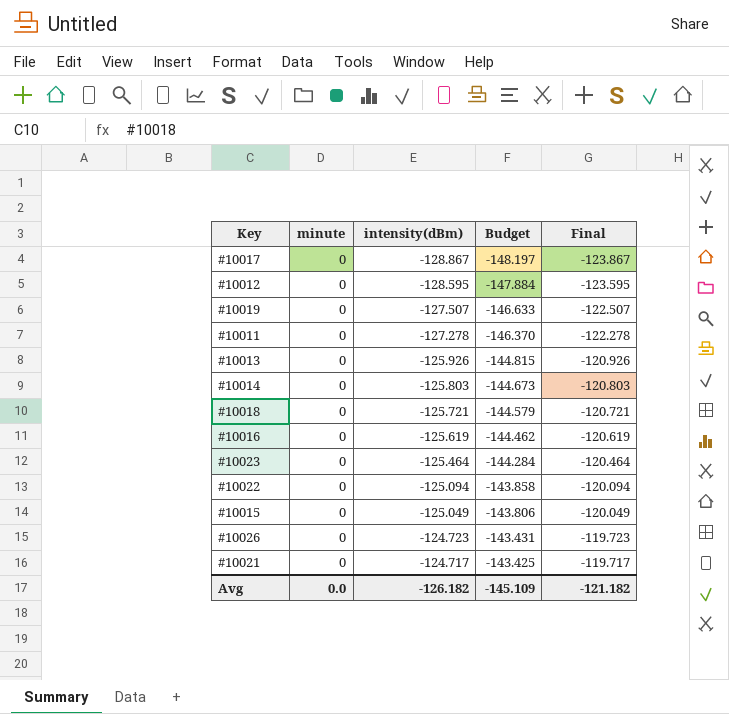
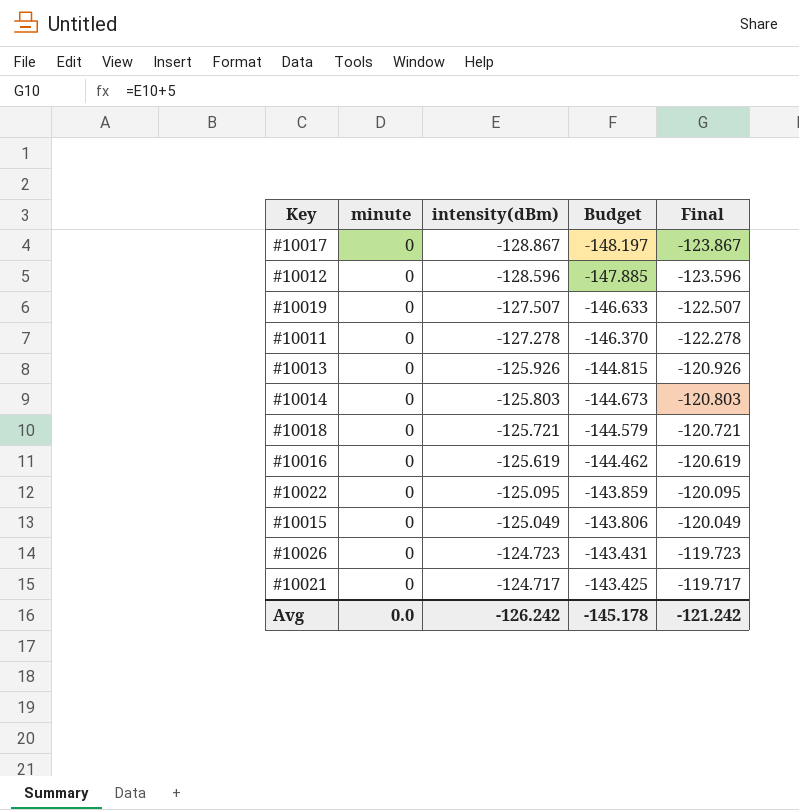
row #10023: 0 | -125.464 | -144.284 | -120.464 -> none
#10012 | intensity(dBm): -128.595 -> -128.596
#10012 | Budget: -147.884 -> -147.885
#10012 | Final: -123.595 -> -123.596
#10022 | intensity(dBm): -125.094 -> -125.095
#10022 | Budget: -143.858 -> -143.859
#10022 | Final: -120.094 -> -120.095
Avg | intensity(dBm): -126.182 -> -126.242
Avg | Budget: -145.109 -> -145.178
Avg | Final: -121.182 -> -121.242

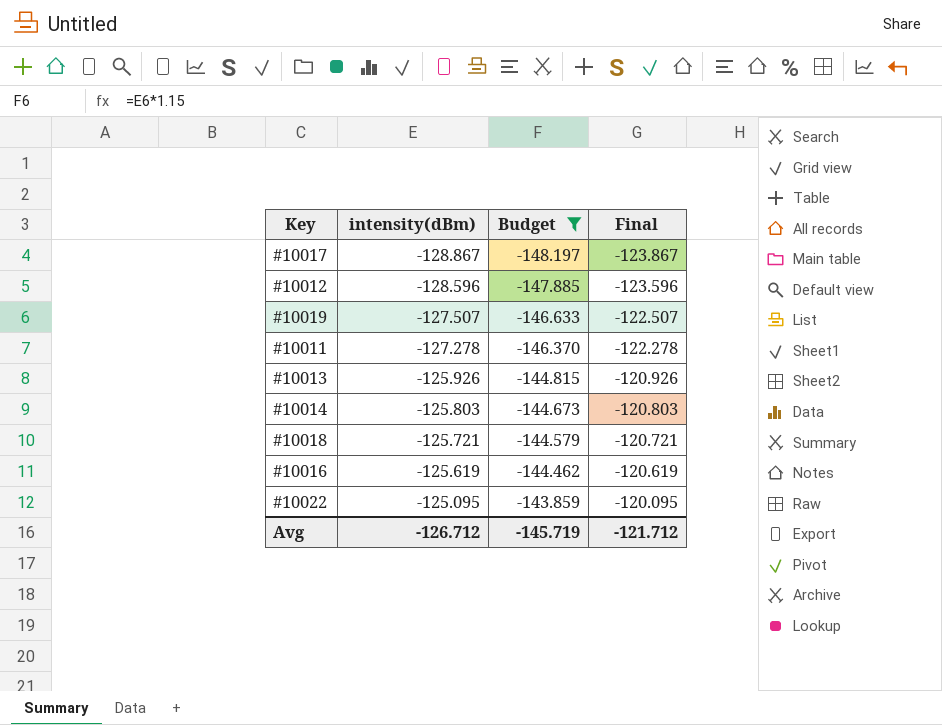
filter: none -> Budget <= -143.859
column minute | position: 2 -> none
Avg | intensity(dBm): -126.242 -> -126.712
Avg | Budget: -145.178 -> -145.719
Avg | Final: -121.242 -> -121.712

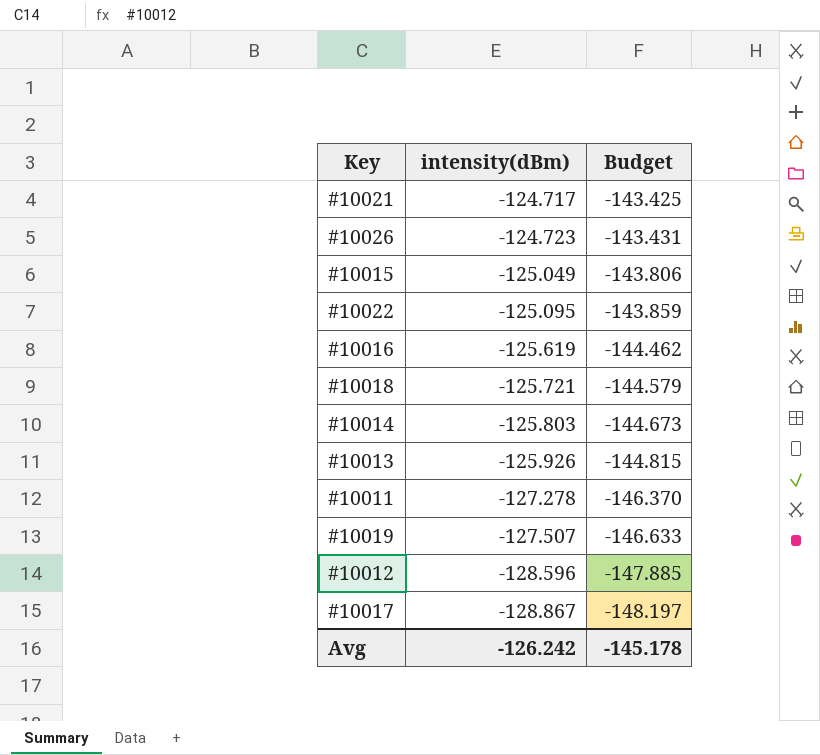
filter: Budget <= -143.859 -> none
row order: intensity(dBm) ascending -> intensity(dBm) descending
column Final | formula: [intensity(dBm)] + 5 -> none
Avg | intensity(dBm): -126.712 -> -126.242
Avg | Budget: -145.719 -> -145.178

